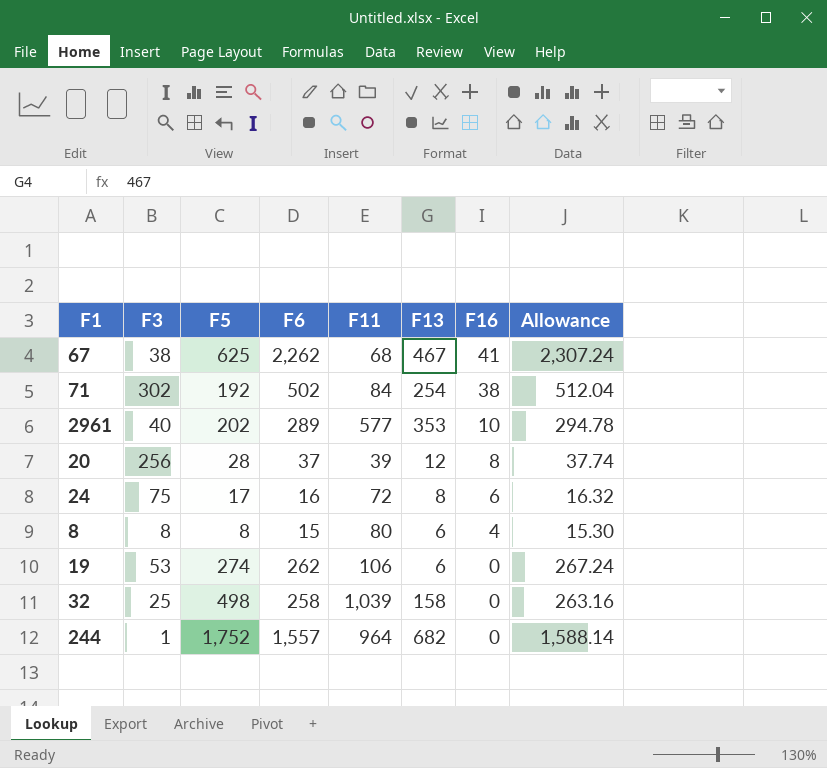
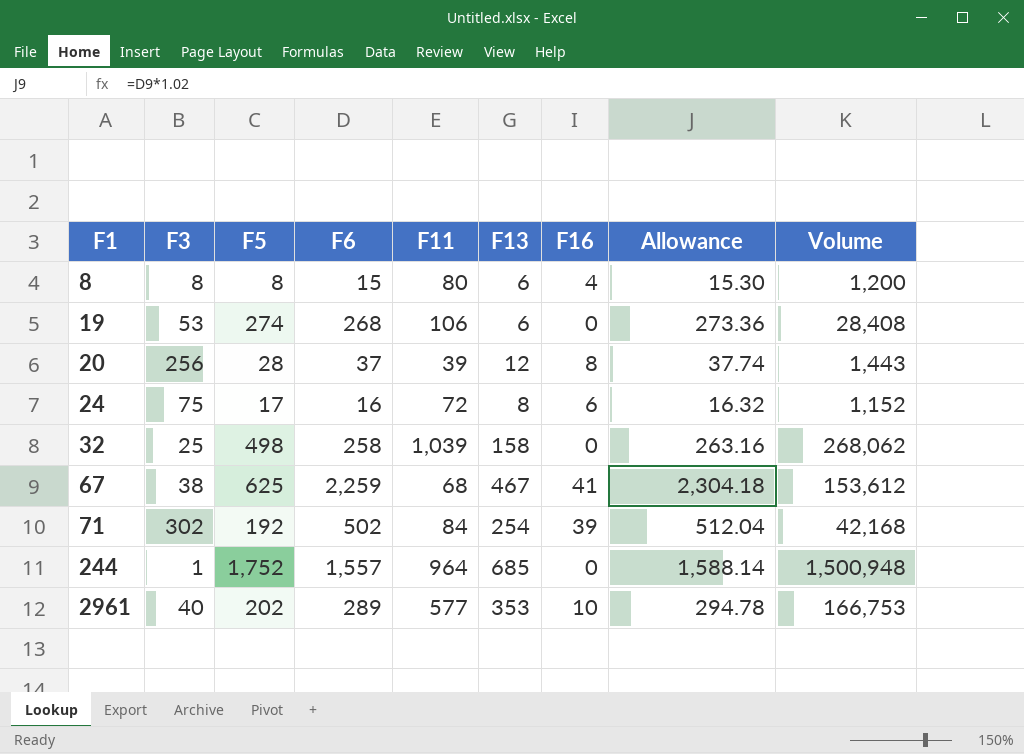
row order: F16 descending -> F1 ascending
column Volume | formula: none -> [F6] * [F11]
19 | F6: 262 -> 268
19 | Allowance: 267.24 -> 273.36
67 | F6: 2,262 -> 2,259
67 | Allowance: 2,307.24 -> 2,304.18
71 | F16: 38 -> 39
244 | F13: 682 -> 685

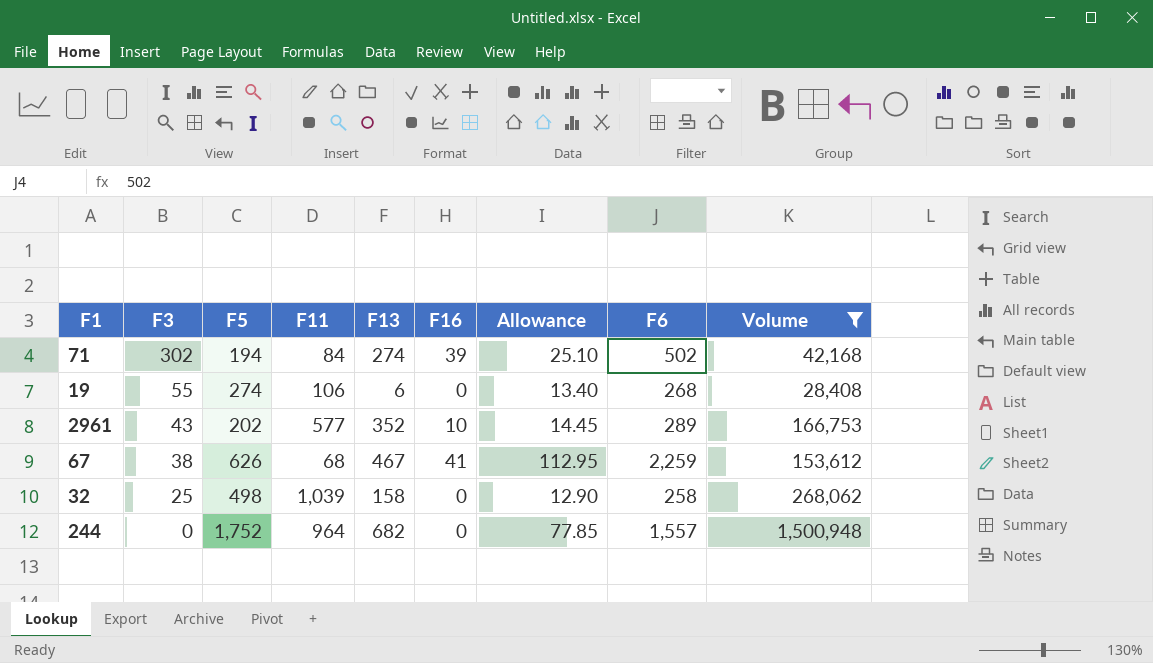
filter: none -> Volume >= 28,408
row order: F1 ascending -> F3 descending
column Allowance | formula: [F6] * 1.02 -> [F6] * 0.05
column F6 | position: 4 -> 8
71 | F5: 192 -> 194
71 | F13: 254 -> 274
19 | F3: 53 -> 55
2961 | F3: 40 -> 43
2961 | F13: 353 -> 352
67 | F5: 625 -> 626
244 | F3: 1 -> 0
244 | F13: 685 -> 682

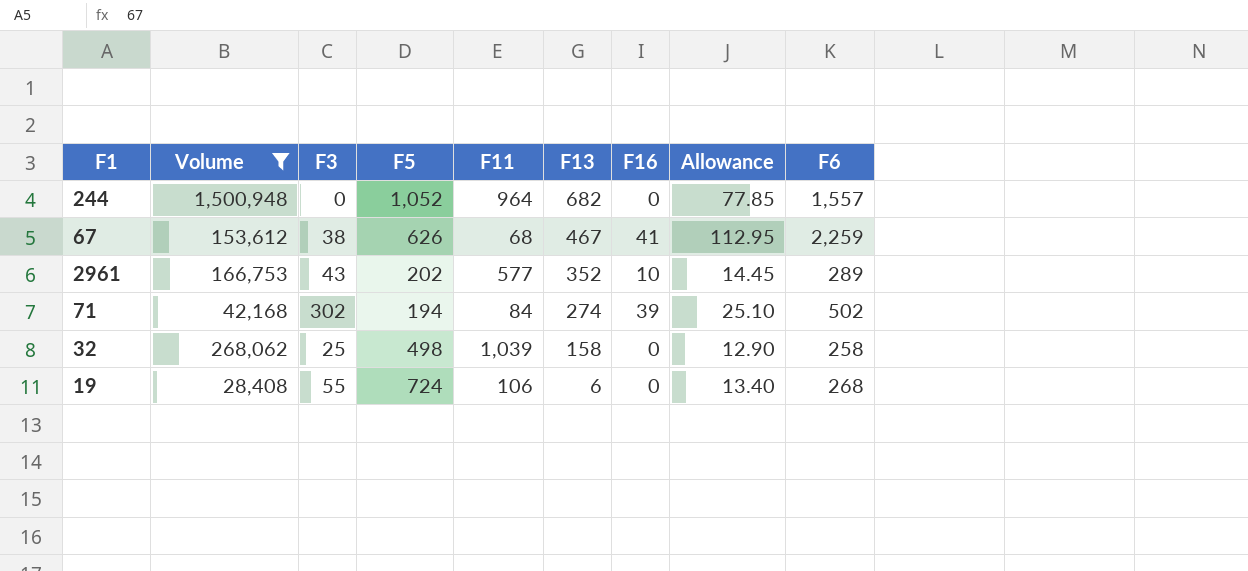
row order: F3 descending -> F13 descending
column Volume | position: 9 -> 2
244 | F5: 1,752 -> 1,052
19 | F5: 274 -> 724

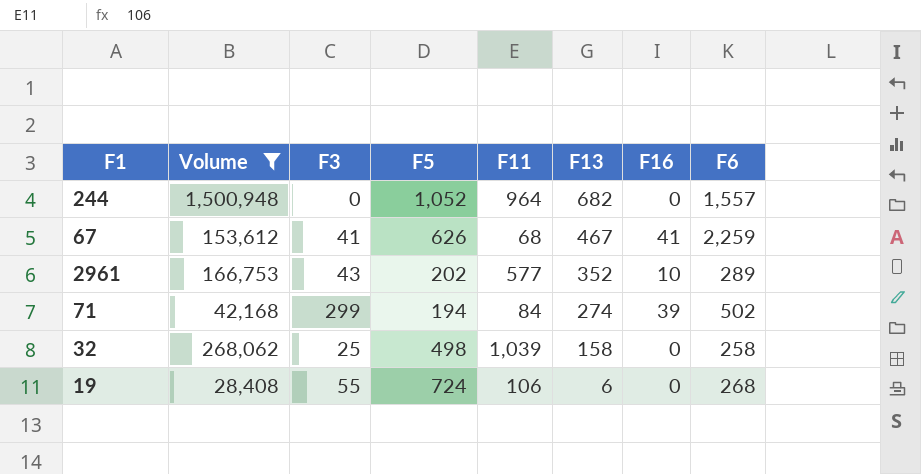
column Allowance | formula: [F6] * 0.05 -> none
67 | F3: 38 -> 41
71 | F3: 302 -> 299

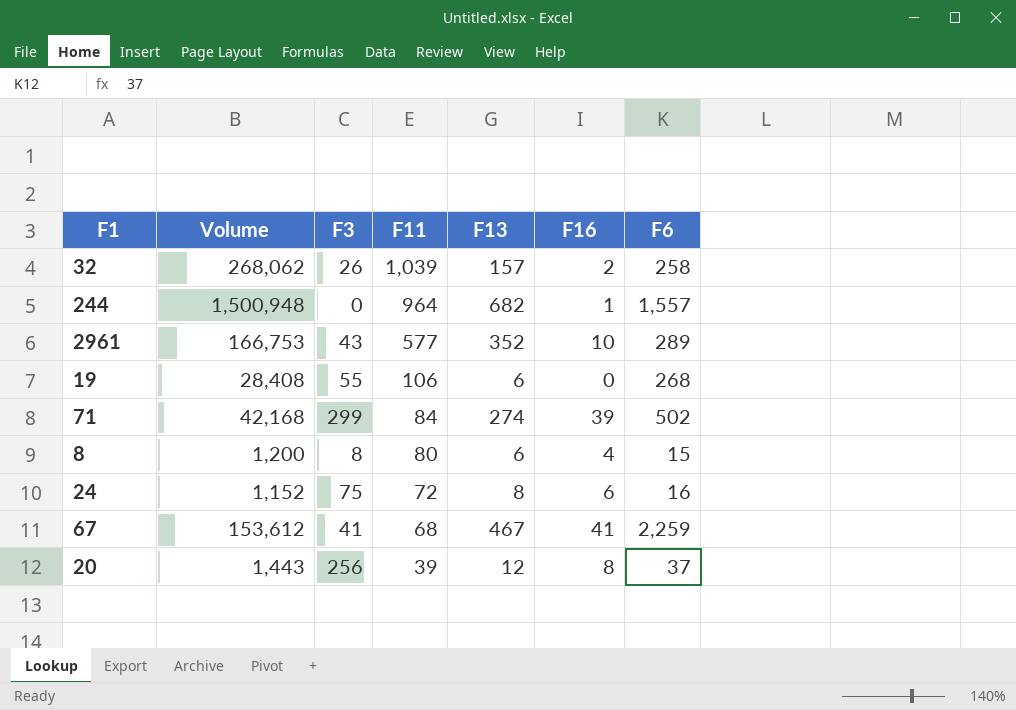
filter: Volume >= 28,408 -> none
row order: F13 descending -> F11 descending
column F5 | position: 4 -> none
32 | F3: 25 -> 26
32 | F13: 158 -> 157
32 | F16: 0 -> 2
244 | F16: 0 -> 1

